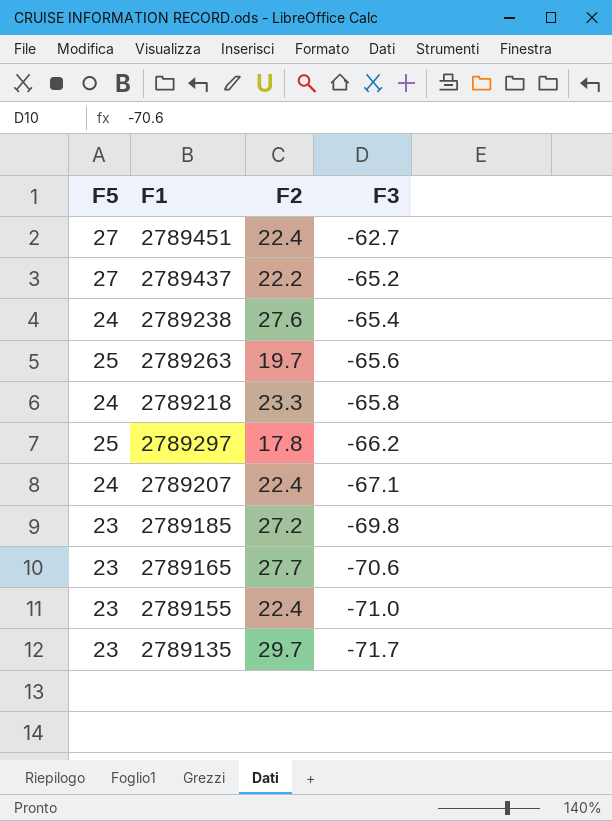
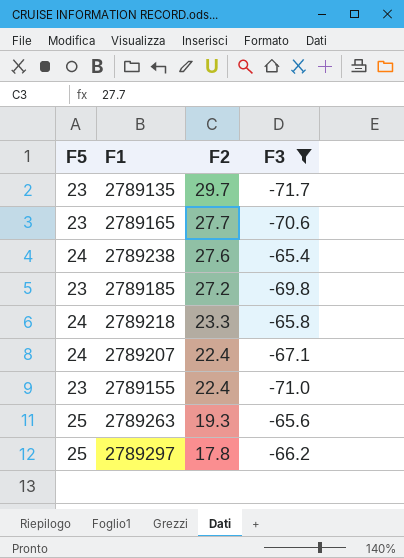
filter: none -> F3 <= -65.4
row order: F3 descending -> F2 descending
2789263 | F2: 19.7 -> 19.3

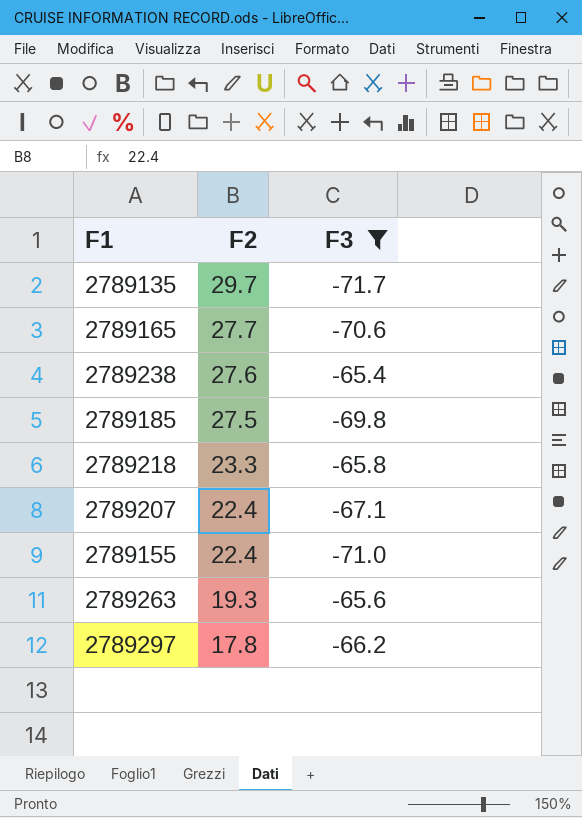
column F5 | position: 1 -> none
2789185 | F2: 27.2 -> 27.5

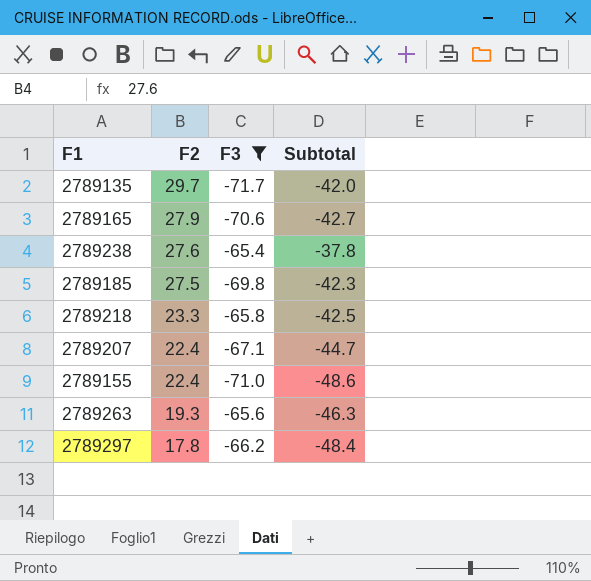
column Subtotal | formula: none -> [F2] + [F3]
2789165 | F2: 27.7 -> 27.9

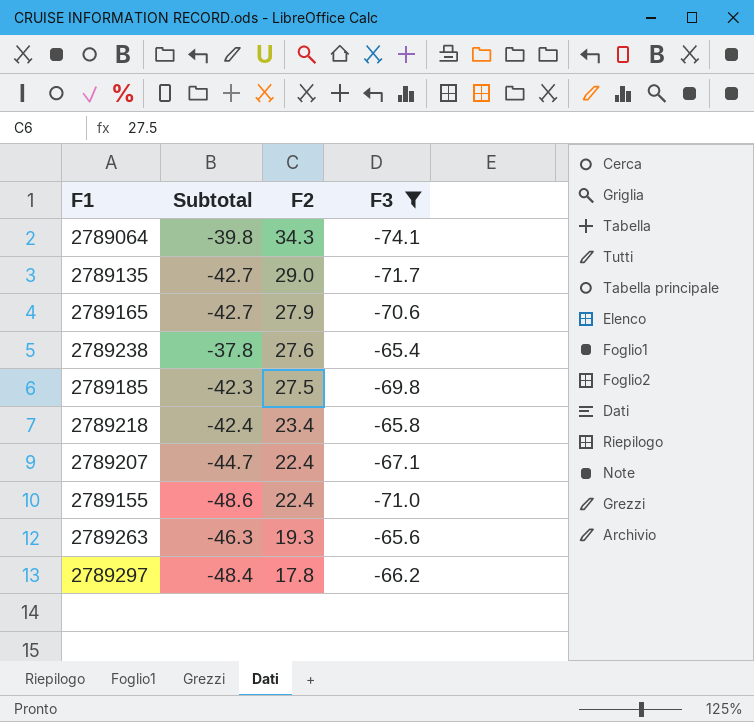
column Subtotal | position: 4 -> 2
row 2789064: none -> -39.8 | 34.3 | -74.1
2789135 | Subtotal: -42.0 -> -42.7
2789135 | F2: 29.7 -> 29.0
2789218 | Subtotal: -42.5 -> -42.4
2789218 | F2: 23.3 -> 23.4

